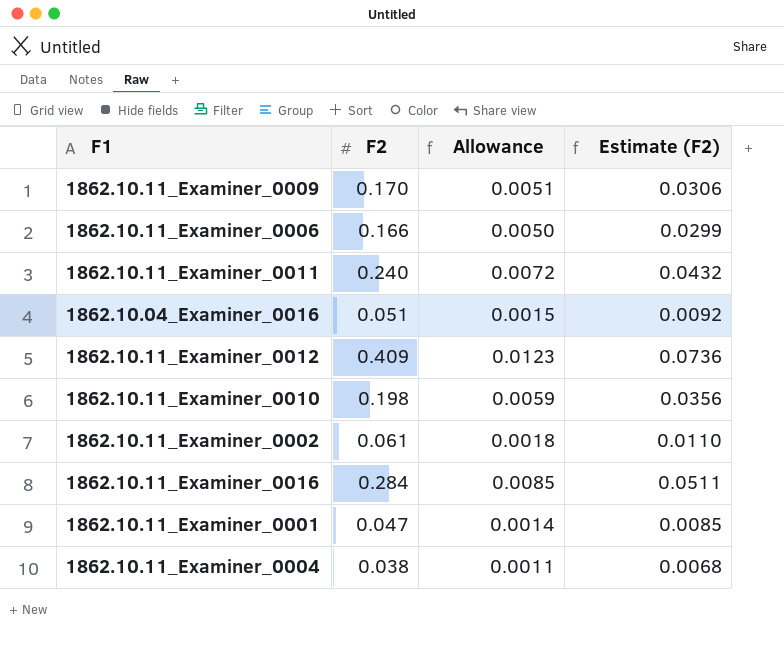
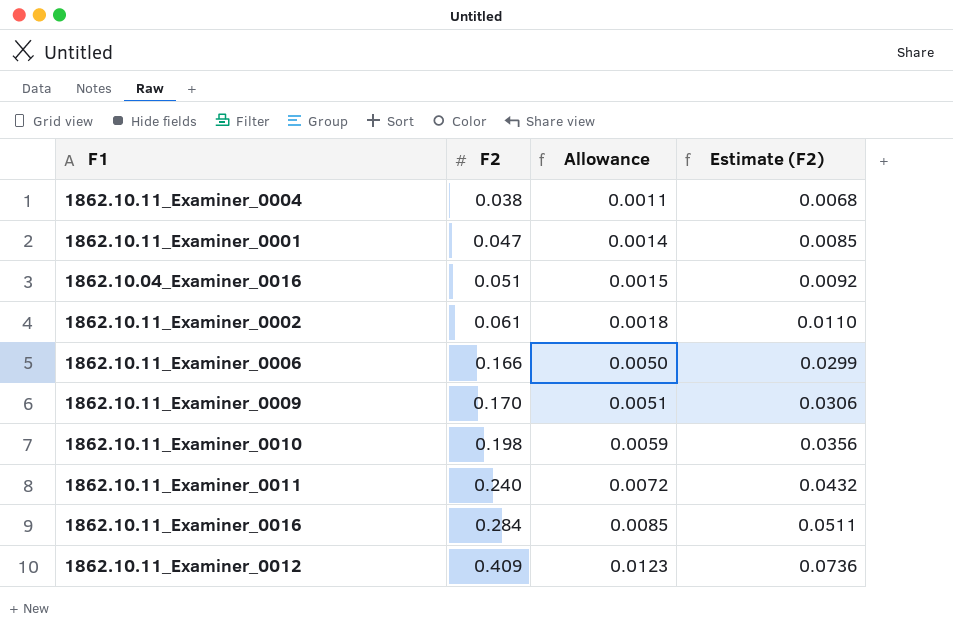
row order: none -> F2 ascending

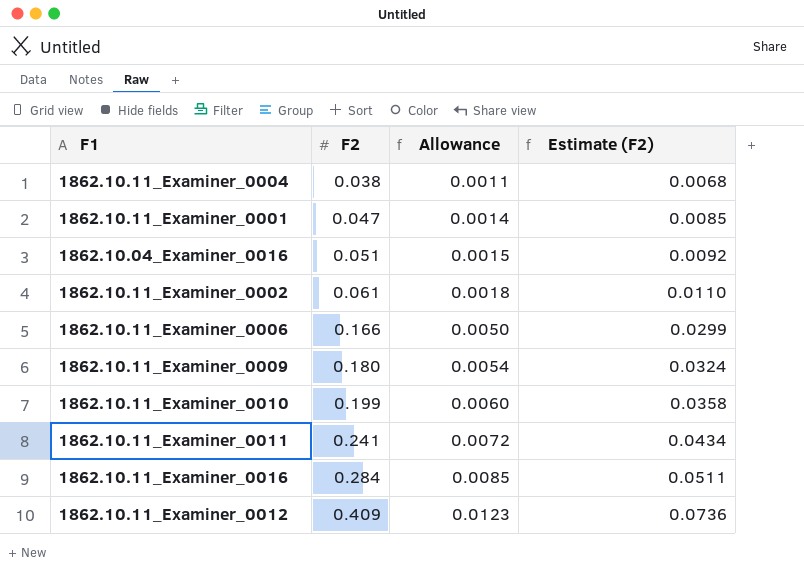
1862.10.11_Examiner_0009 | F2: 0.170 -> 0.180
1862.10.11_Examiner_0009 | Allowance: 0.0051 -> 0.0054
1862.10.11_Examiner_0009 | Estimate (F2): 0.0306 -> 0.0324
1862.10.11_Examiner_0010 | F2: 0.198 -> 0.199
1862.10.11_Examiner_0010 | Allowance: 0.0059 -> 0.0060
1862.10.11_Examiner_0010 | Estimate (F2): 0.0356 -> 0.0358
1862.10.11_Examiner_0011 | F2: 0.240 -> 0.241
1862.10.11_Examiner_0011 | Estimate (F2): 0.0432 -> 0.0434

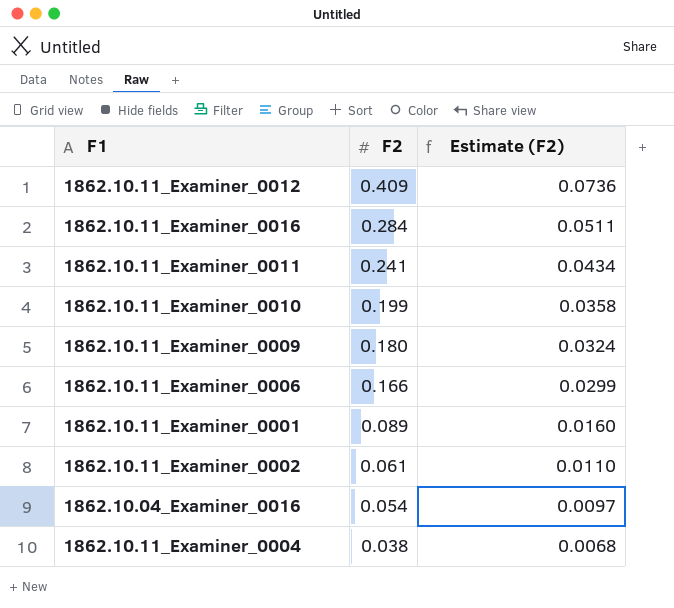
row order: F2 ascending -> F2 descending
column Allowance | formula: [F2] * 0.03 -> none
1862.10.11_Examiner_0001 | F2: 0.047 -> 0.089
1862.10.11_Examiner_0001 | Estimate (F2): 0.0085 -> 0.0160
1862.10.04_Examiner_0016 | F2: 0.051 -> 0.054
1862.10.04_Examiner_0016 | Estimate (F2): 0.0092 -> 0.0097

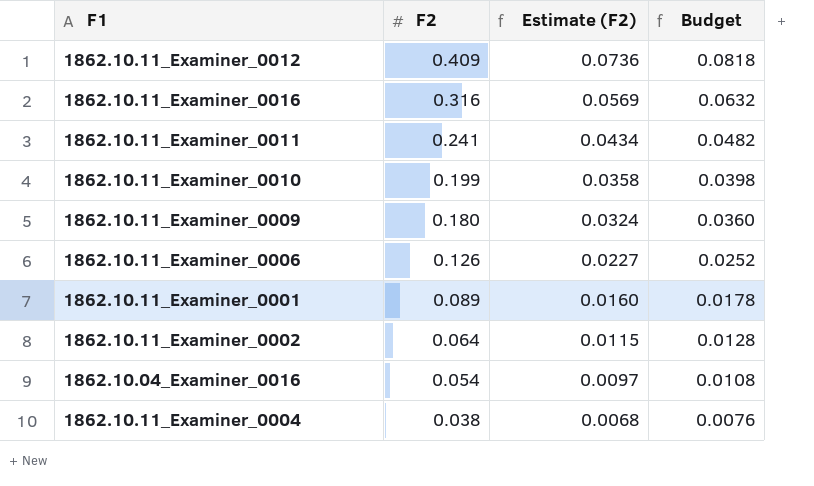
column Budget | formula: none -> [F2] * 0.2
1862.10.11_Examiner_0016 | F2: 0.284 -> 0.316
1862.10.11_Examiner_0016 | Estimate (F2): 0.0511 -> 0.0569
1862.10.11_Examiner_0006 | F2: 0.166 -> 0.126
1862.10.11_Examiner_0006 | Estimate (F2): 0.0299 -> 0.0227
1862.10.11_Examiner_0002 | F2: 0.061 -> 0.064
1862.10.11_Examiner_0002 | Estimate (F2): 0.0110 -> 0.0115

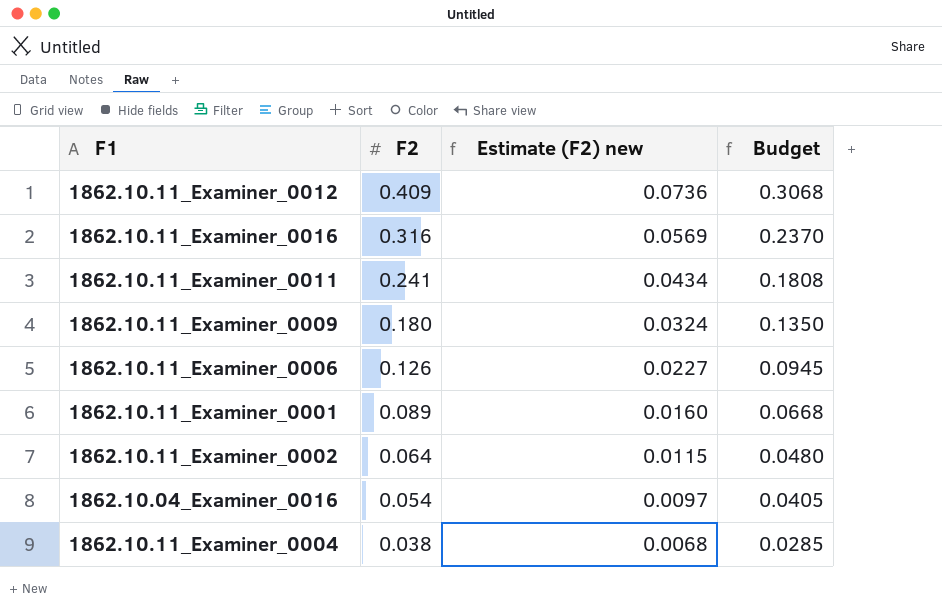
column name: Estimate (F2) -> Estimate (F2) new
column Budget | formula: [F2] * 0.2 -> [F2] * 0.75
row 1862.10.11_Examiner_0010: 0.199 | 0.0358 | 0.0398 -> none

